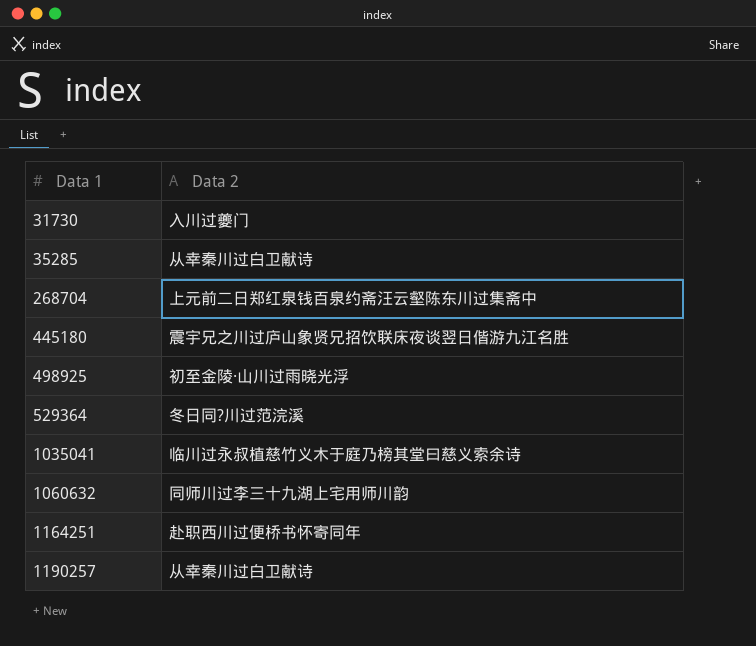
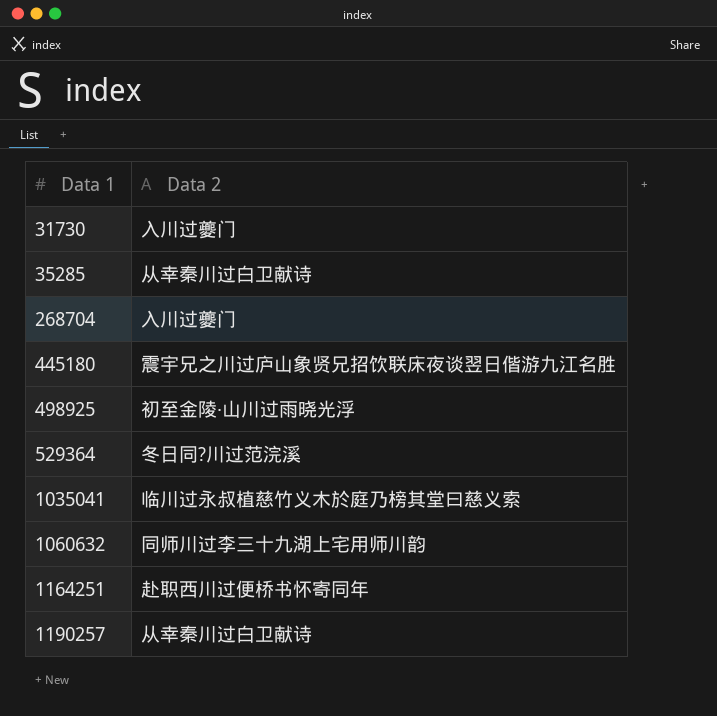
268704 | Data 2: 上元前二日郑红泉钱百泉约斋汪云壑陈东川过集斋中 -> 入川过夔门
1035041 | Data 2: 临川过永叔植慈竹义木于庭乃榜其堂曰慈义索余诗 -> 临川过永叔植慈竹义木於庭乃榜其堂曰慈义索

